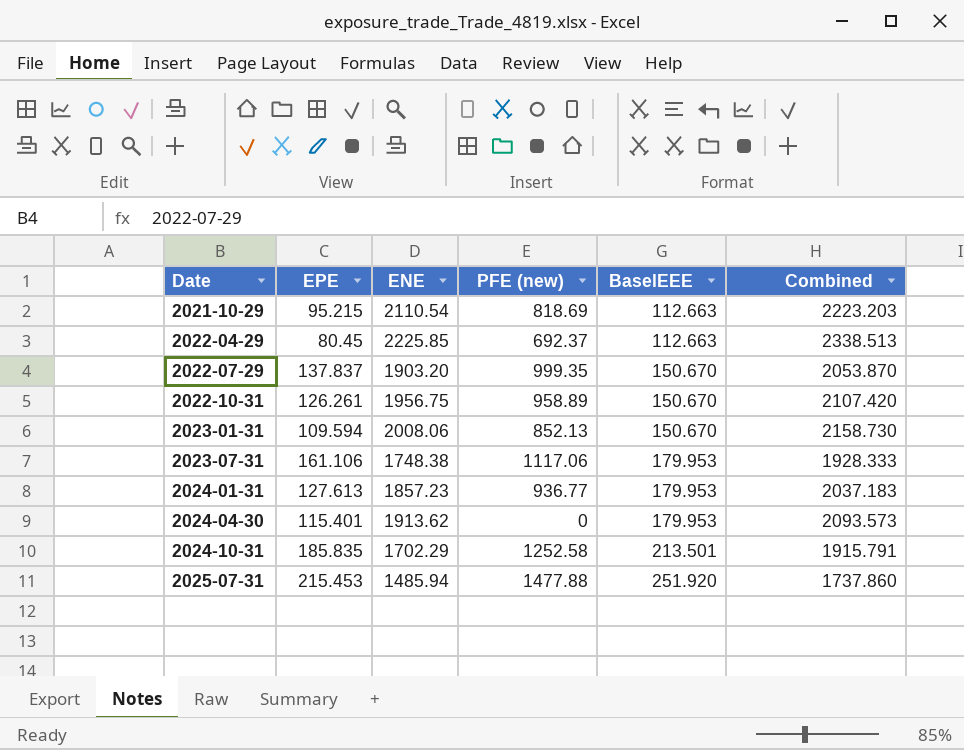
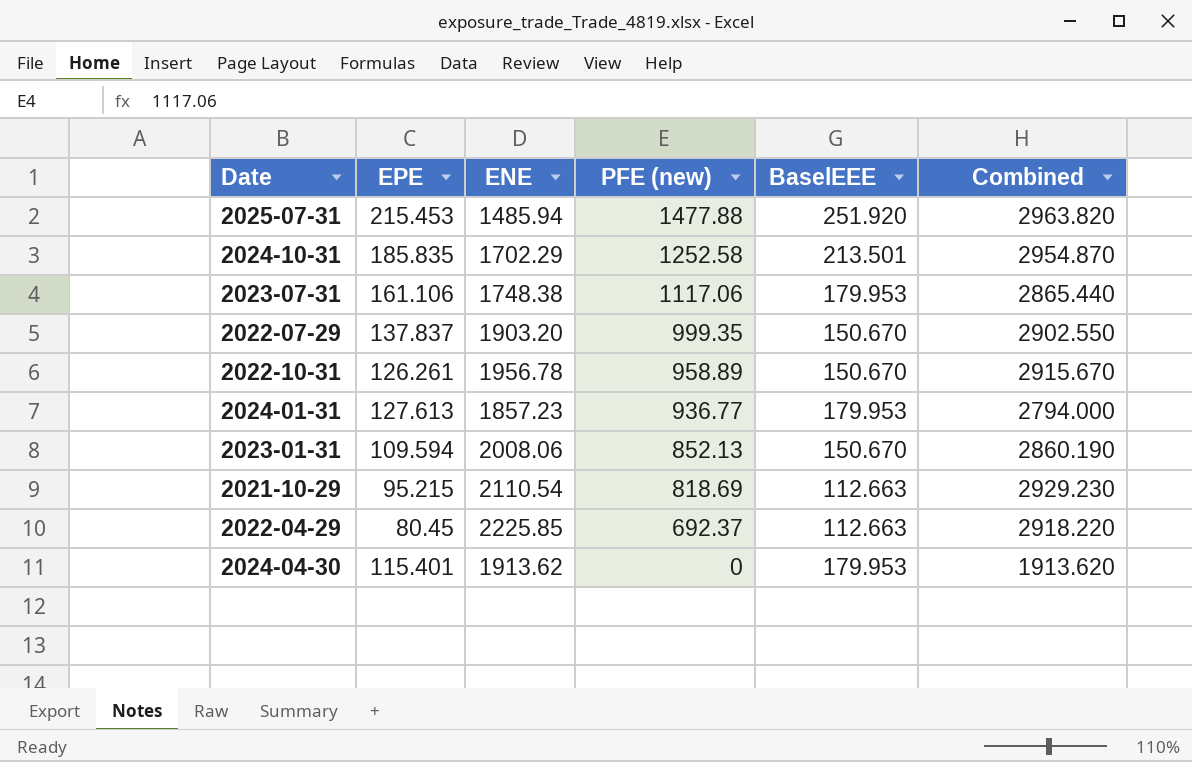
row order: Date ascending -> PFE (new) descending
column Combined | formula: [ENE] + [BaselEEE] -> [ENE] + [PFE (new)]
2022-10-31 | ENE: 1956.75 -> 1956.78

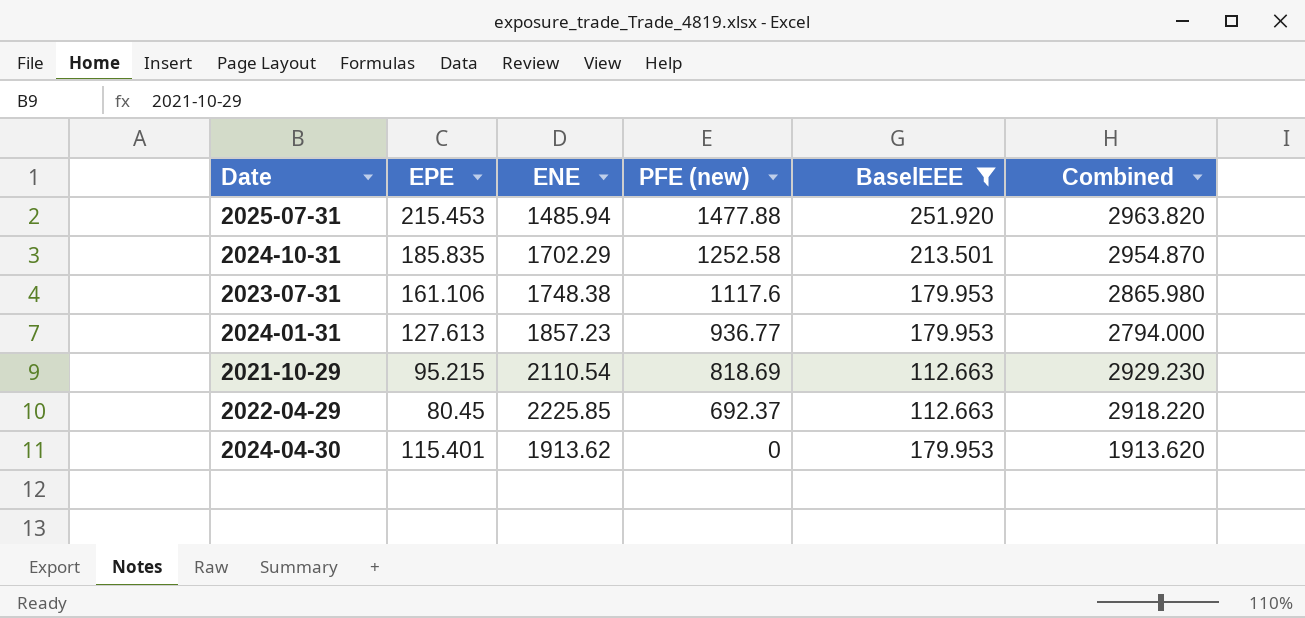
filter: none -> BaselEEE != 150.670
2023-07-31 | PFE (new): 1117.06 -> 1117.6
2023-07-31 | Combined: 2865.440 -> 2865.980

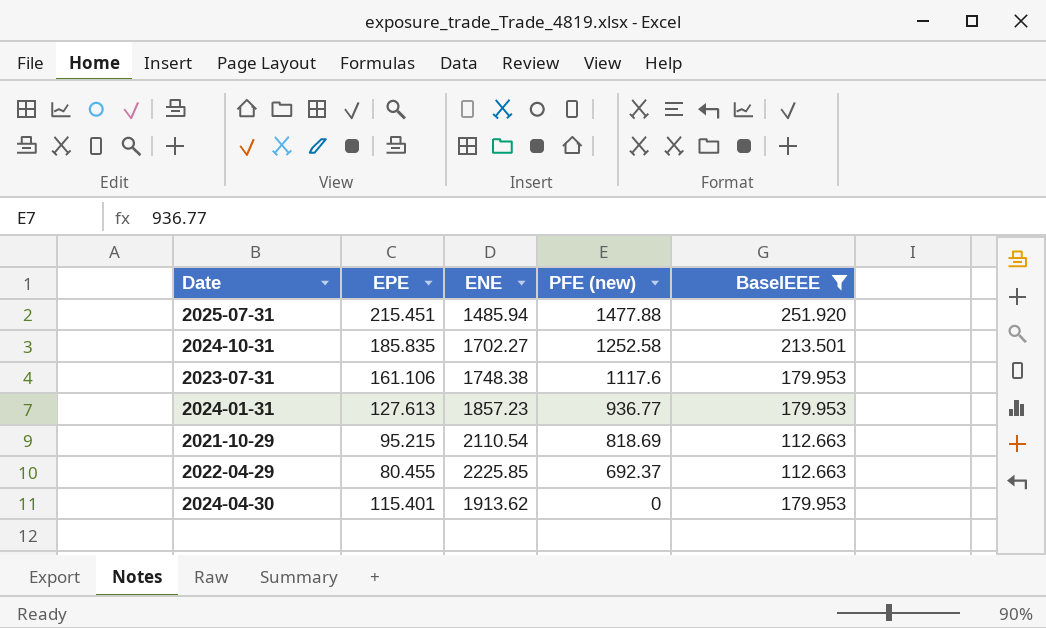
column Combined | formula: [ENE] + [PFE (new)] -> none
2025-07-31 | EPE: 215.453 -> 215.451
2024-10-31 | ENE: 1702.29 -> 1702.27
2022-04-29 | EPE: 80.45 -> 80.455

